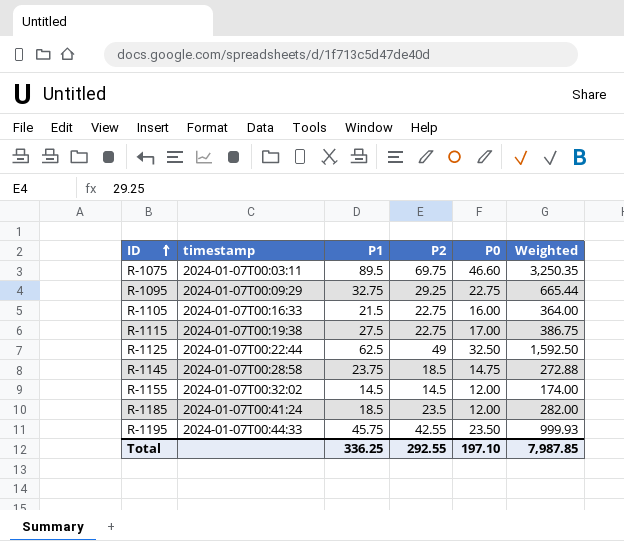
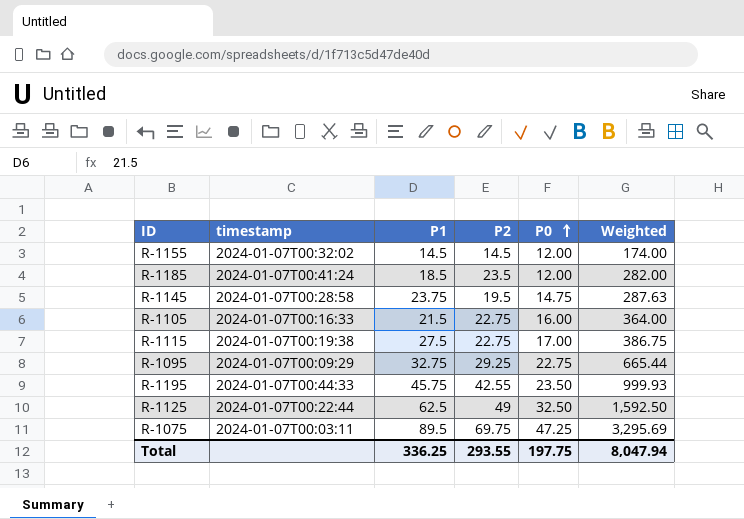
row order: ID ascending -> P0 ascending
R-1145 | P2: 18.5 -> 19.5
R-1145 | Weighted: 272.88 -> 287.63
R-1075 | P0: 46.60 -> 47.25
R-1075 | Weighted: 3,250.35 -> 3,295.69
Total | P2: 292.55 -> 293.55
Total | P0: 197.10 -> 197.75
Total | Weighted: 7,987.85 -> 8,047.94

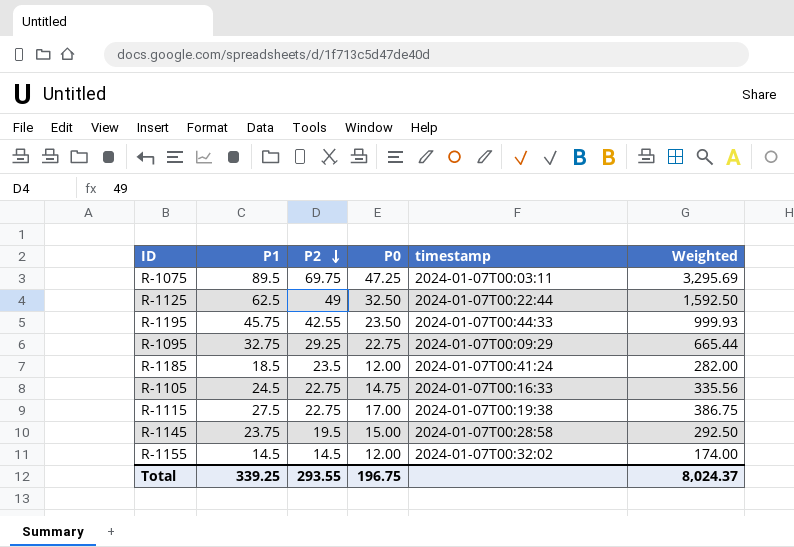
row order: P0 ascending -> P2 descending
column timestamp | position: 2 -> 5
R-1105 | P1: 21.5 -> 24.5
R-1105 | P0: 16.00 -> 14.75
R-1105 | Weighted: 364.00 -> 335.56
R-1145 | P0: 14.75 -> 15.00
R-1145 | Weighted: 287.63 -> 292.50
Total | P1: 336.25 -> 339.25
Total | P0: 197.75 -> 196.75
Total | Weighted: 8,047.94 -> 8,024.37

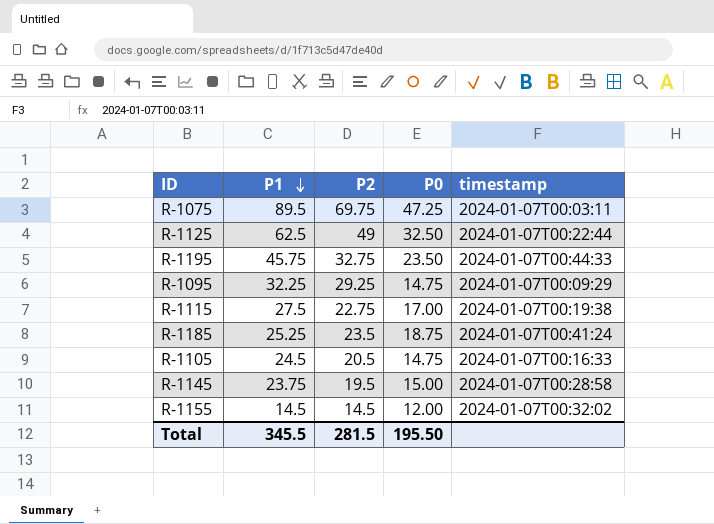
row order: P2 descending -> P1 descending
column Weighted | formula: [P2] * [P0] -> none
R-1195 | P2: 42.55 -> 32.75
R-1095 | P1: 32.75 -> 32.25
R-1095 | P0: 22.75 -> 14.75
R-1185 | P1: 18.5 -> 25.25
R-1185 | P0: 12.00 -> 18.75
R-1105 | P2: 22.75 -> 20.5
Total | P1: 339.25 -> 345.5
Total | P2: 293.55 -> 281.5
Total | P0: 196.75 -> 195.50

